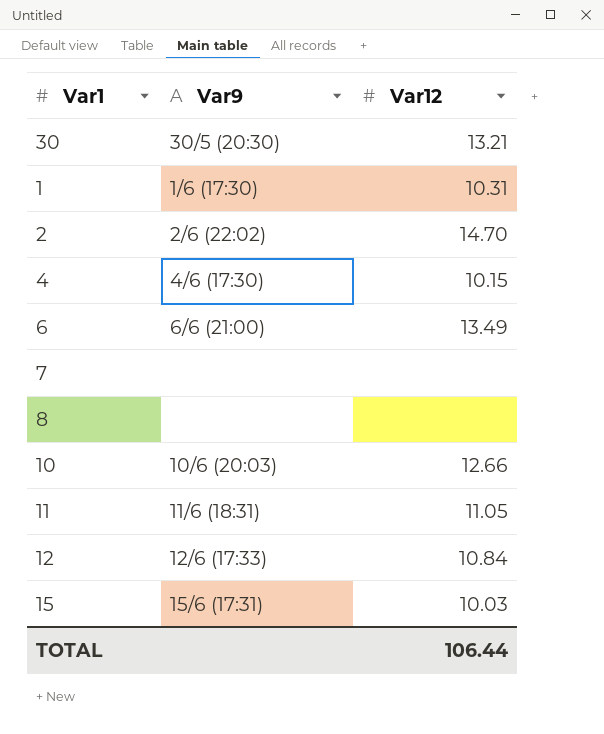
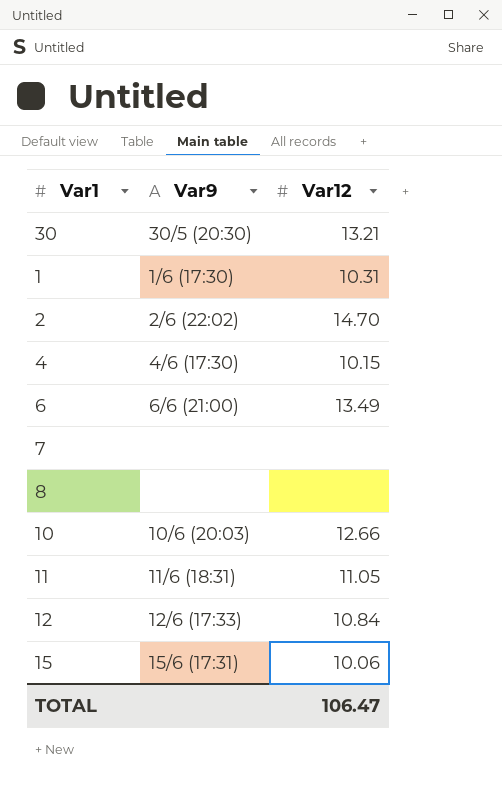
15 | Var12: 10.03 -> 10.06
TOTAL | Var12: 106.44 -> 106.47

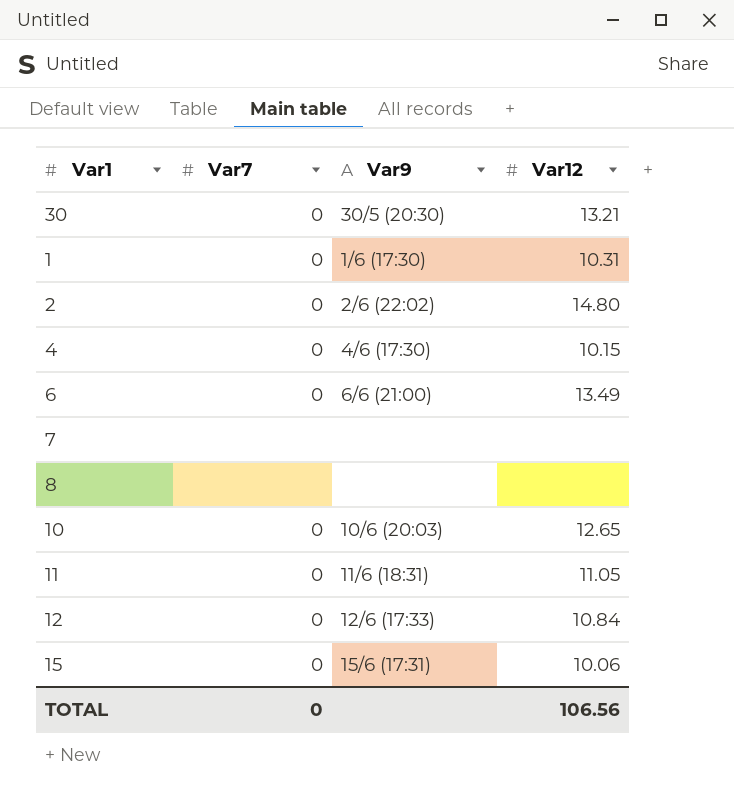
column Var7 | position: none -> 2
2 | Var12: 14.70 -> 14.80
10 | Var12: 12.66 -> 12.65
TOTAL | Var12: 106.47 -> 106.56

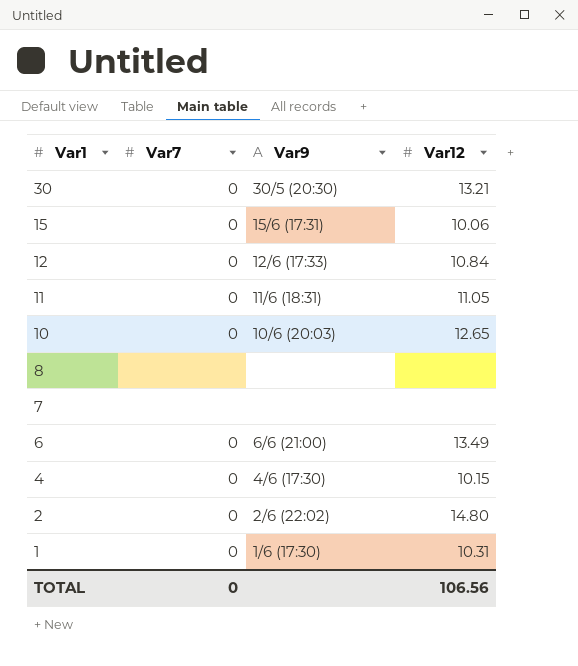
row order: none -> Var1 descending

